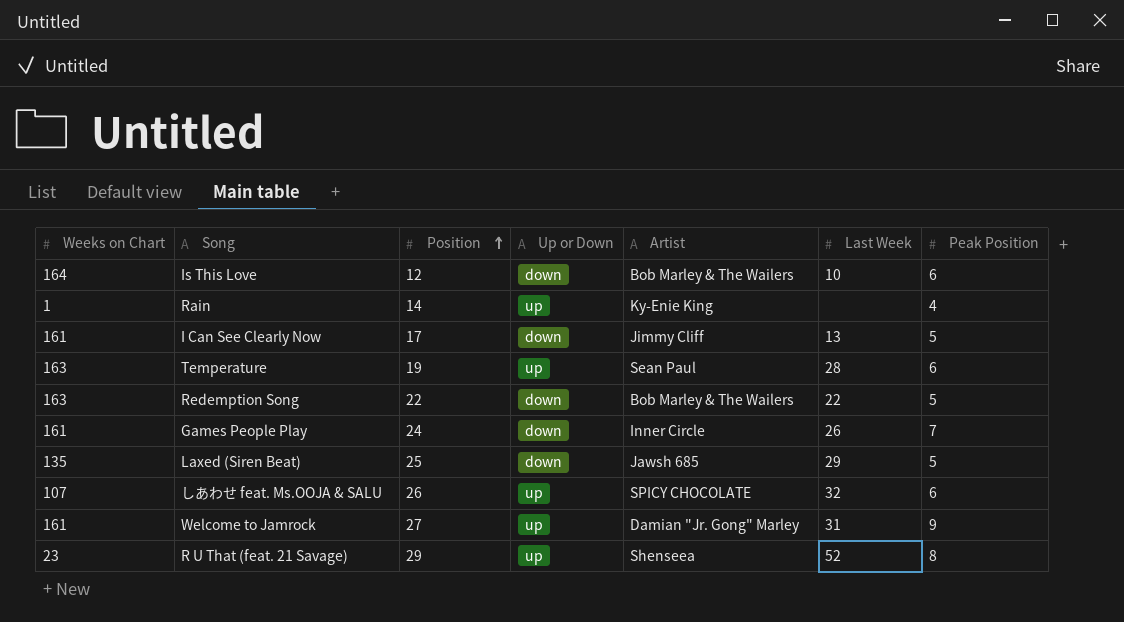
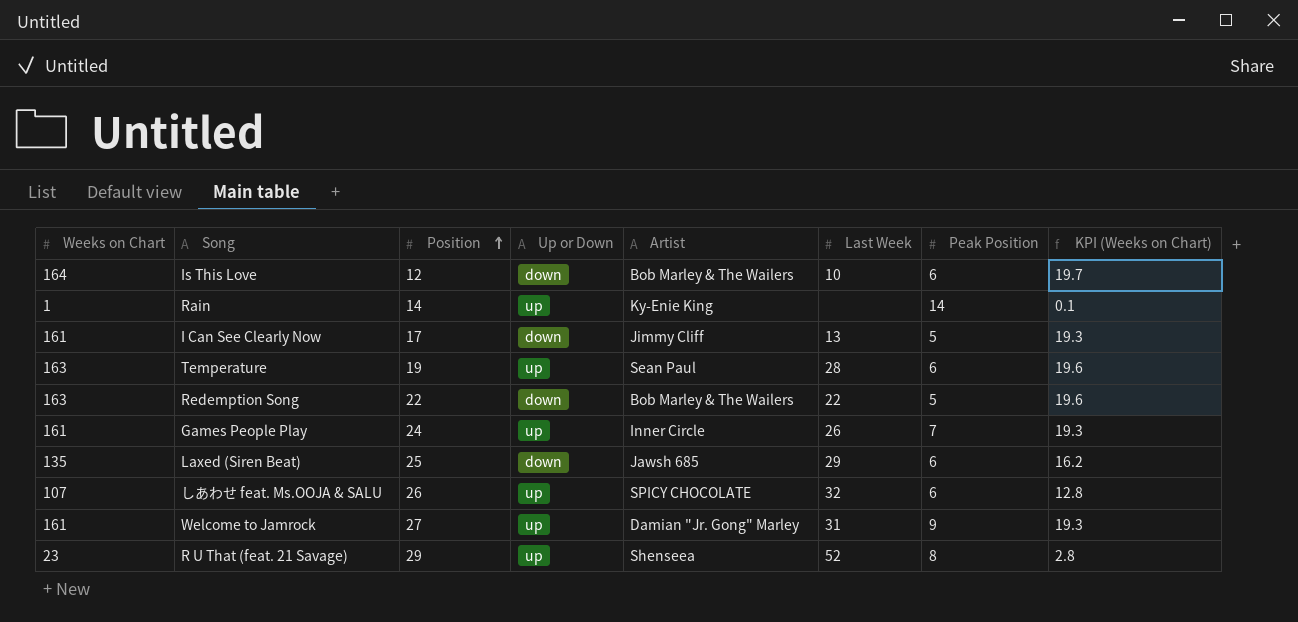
column KPI (Weeks on Chart) | formula: none -> [Weeks on Chart] * 0.12
Rain | Peak Position: 4 -> 14
Games People Play | Up or Down: down -> up
Laxed (Siren Beat) | Peak Position: 5 -> 6

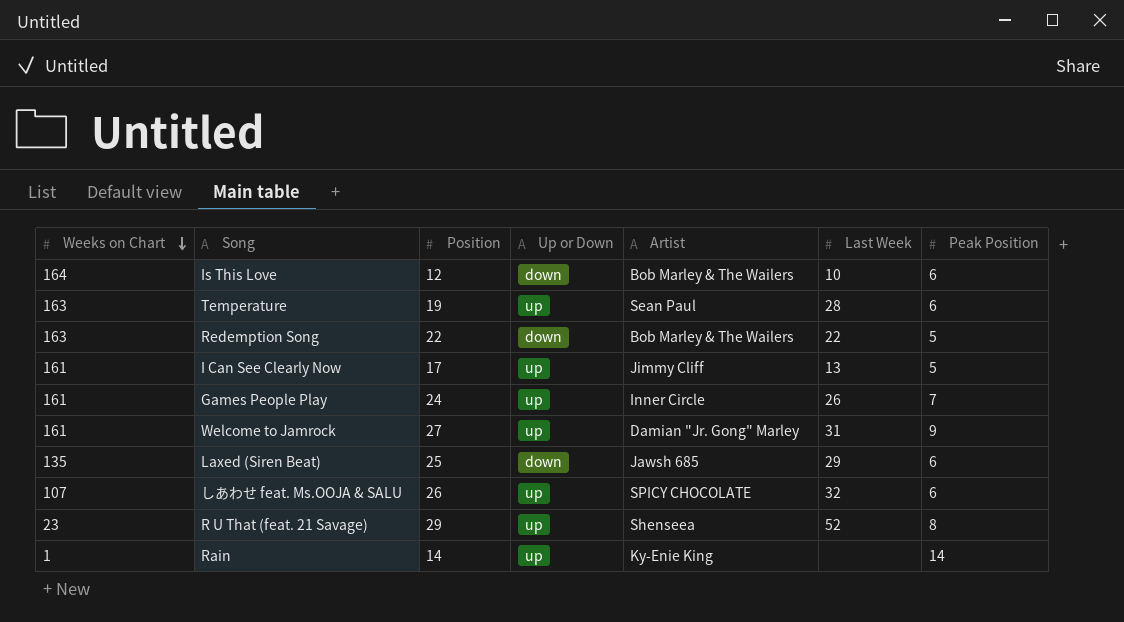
row order: Position ascending -> Weeks on Chart descending
column KPI (Weeks on Chart) | formula: [Weeks on Chart] * 0.12 -> none
I Can See Clearly Now | Up or Down: down -> up

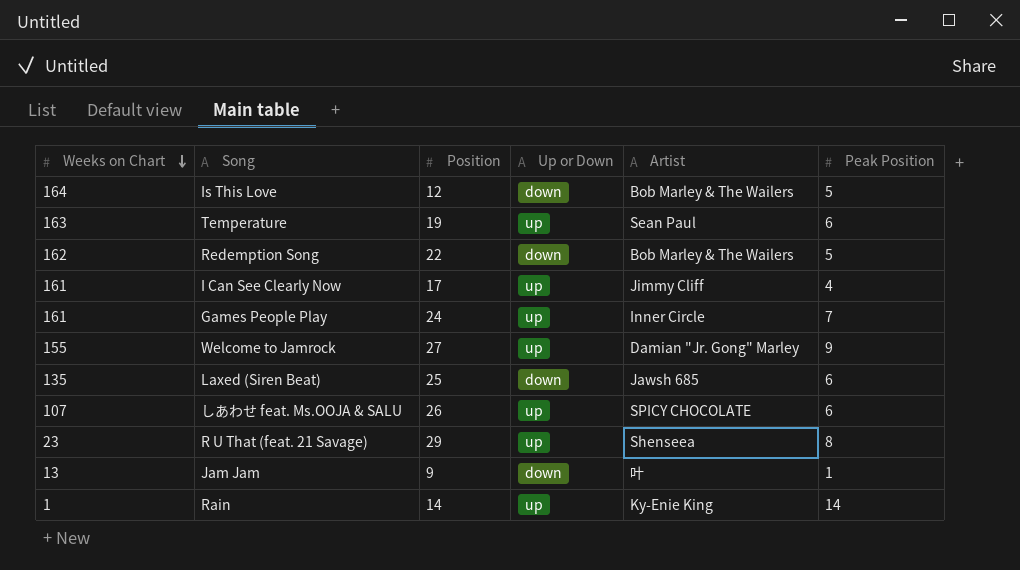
column Last Week | position: 6 -> none
Is This Love | Peak Position: 6 -> 5
Redemption Song | Weeks on Chart: 163 -> 162
I Can See Clearly Now | Peak Position: 5 -> 4
Welcome to Jamrock | Weeks on Chart: 161 -> 155
row Jam Jam: none -> 13 | 9 | down | 叶 | 1

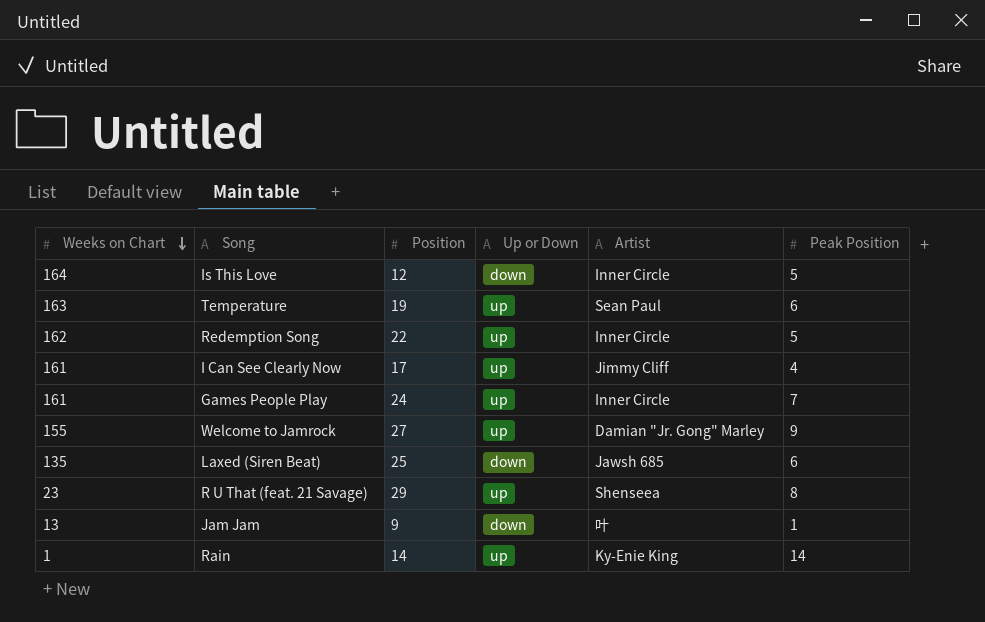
row しあわせ feat. Ms.OOJA & SALU: 107 | 26 | up | SPICY CHOCOLATE | 6 -> none
Is This Love | Artist: Bob Marley & The Wailers -> Inner Circle
Redemption Song | Up or Down: down -> up
Redemption Song | Artist: Bob Marley & The Wailers -> Inner Circle

